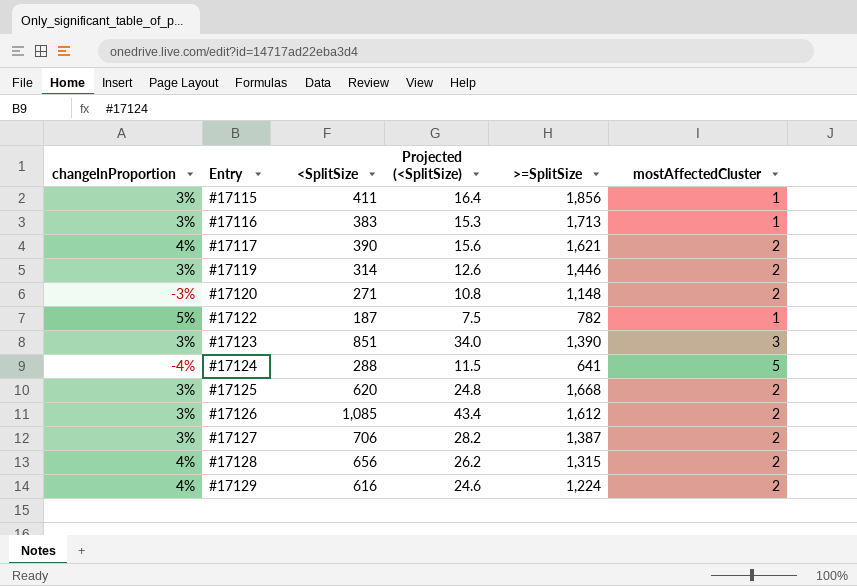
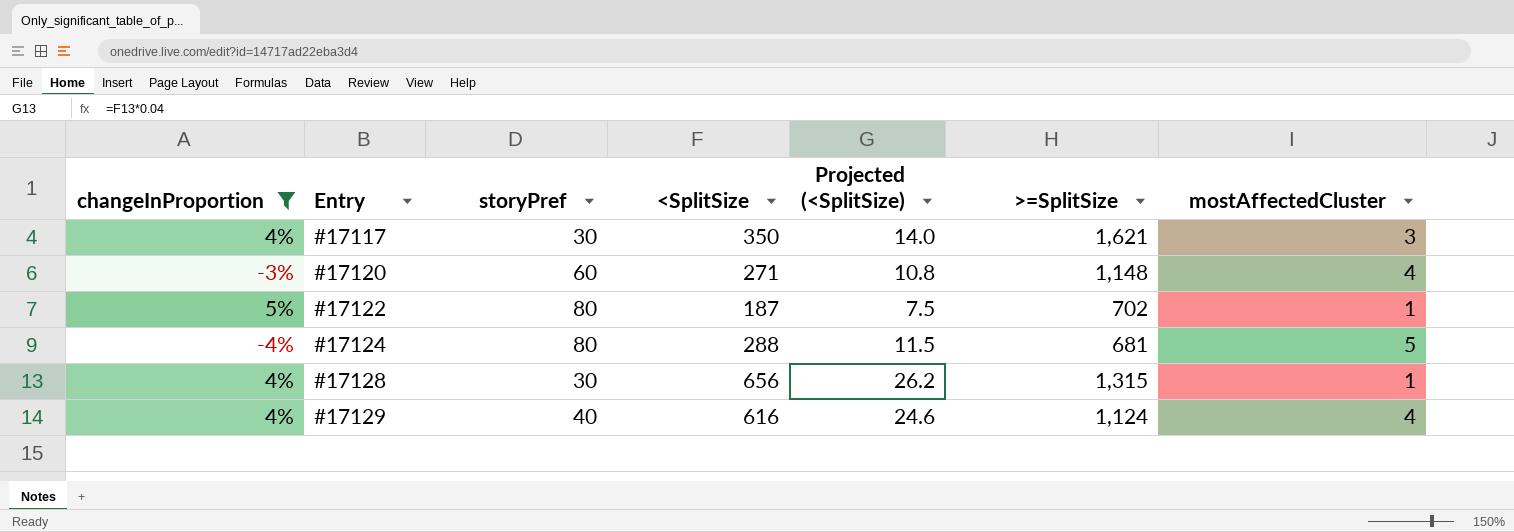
filter: none -> changeInProportion != 3%
column storyPref | position: none -> 3
#17117 | <SplitSize: 390 -> 350
#17117 | Projected (<SplitSize): 15.6 -> 14.0
#17117 | mostAffectedCluster: 2 -> 3
#17120 | mostAffectedCluster: 2 -> 4
#17122 | >=SplitSize: 782 -> 702
#17124 | >=SplitSize: 641 -> 681
#17128 | mostAffectedCluster: 2 -> 1
#17129 | >=SplitSize: 1,224 -> 1,124
#17129 | mostAffectedCluster: 2 -> 4

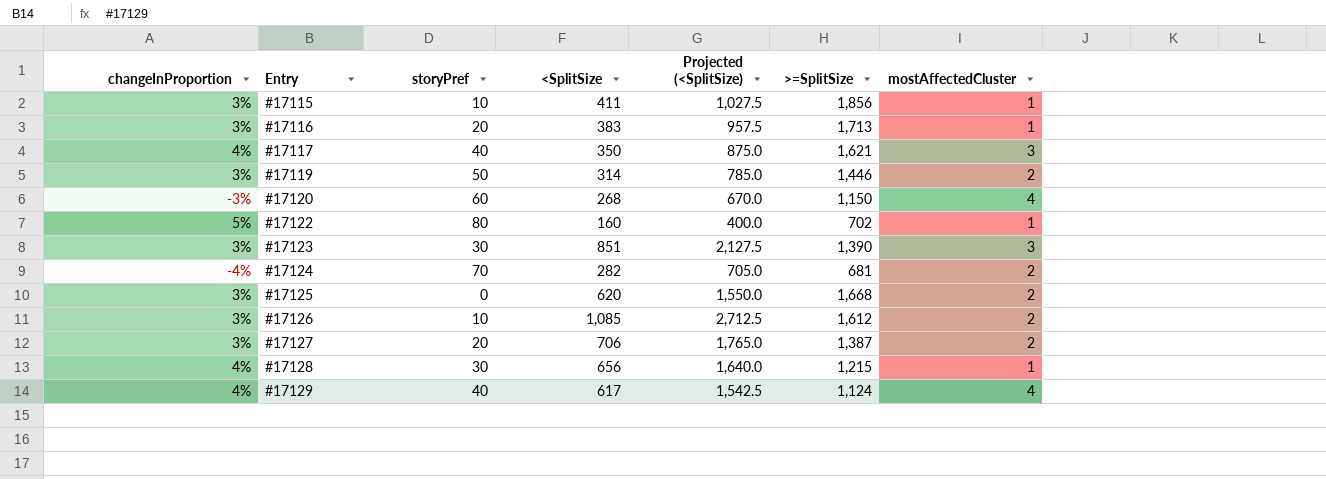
filter: changeInProportion != 3% -> none
column Projected (<SplitSize) | formula: [<SplitSize] * 0.04 -> [<SplitSize] * 2.5
#17117 | storyPref: 30 -> 40
#17120 | <SplitSize: 271 -> 268
#17120 | >=SplitSize: 1,148 -> 1,150
#17122 | <SplitSize: 187 -> 160
#17124 | storyPref: 80 -> 70
#17124 | <SplitSize: 288 -> 282
#17124 | mostAffectedCluster: 5 -> 2
#17128 | >=SplitSize: 1,315 -> 1,215
#17129 | <SplitSize: 616 -> 617

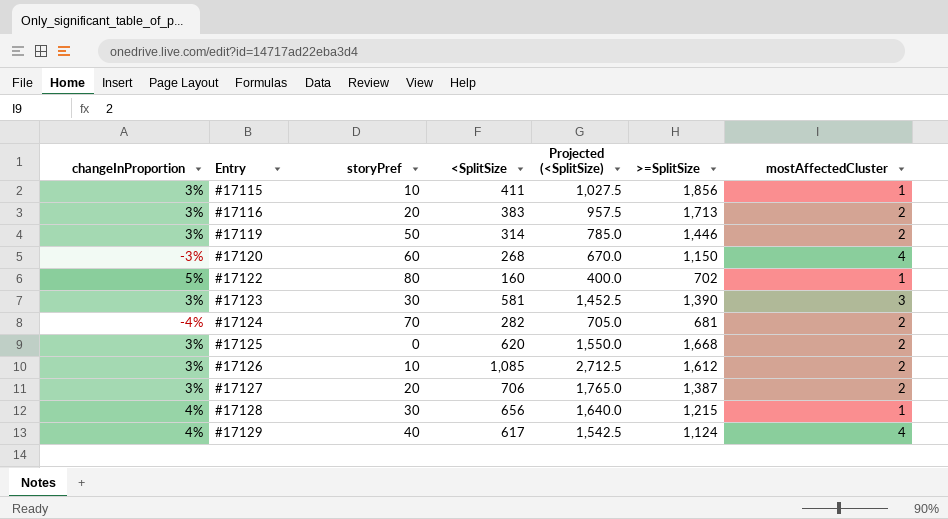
row #17117: 4% | 40 | 350 | 875.0 | 1,621 | 3 -> none
#17116 | mostAffectedCluster: 1 -> 2
#17123 | <SplitSize: 851 -> 581
#17123 | Projected (<SplitSize): 2,127.5 -> 1,452.5

